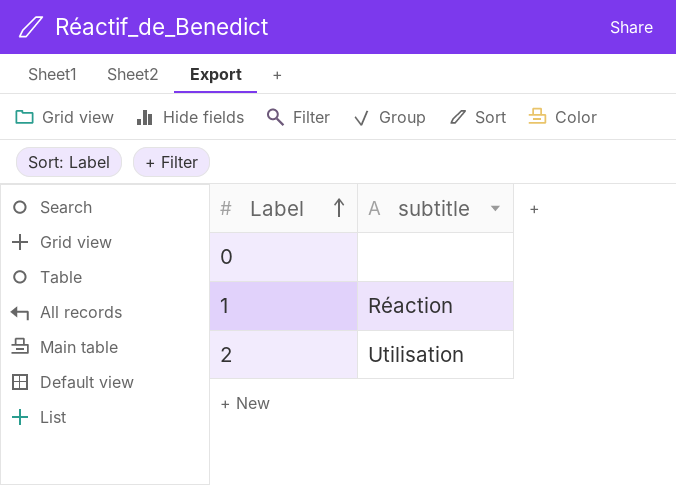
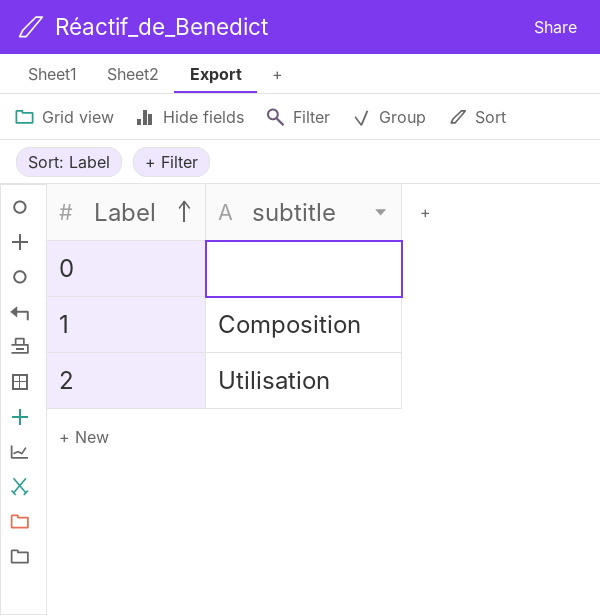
1 | subtitle: Réaction -> Composition

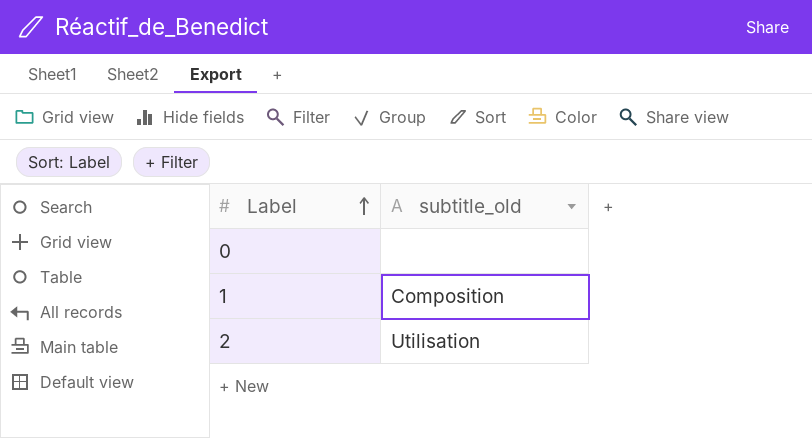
column name: subtitle -> subtitle_old

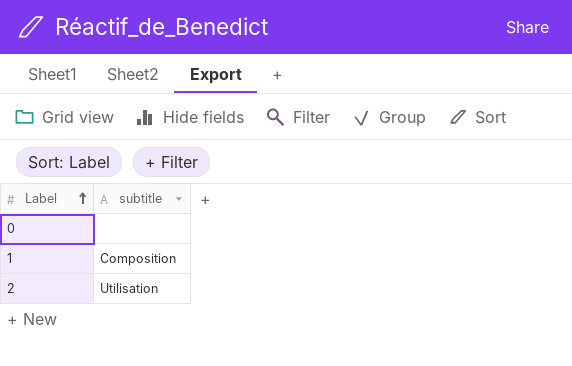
column name: subtitle_old -> subtitle

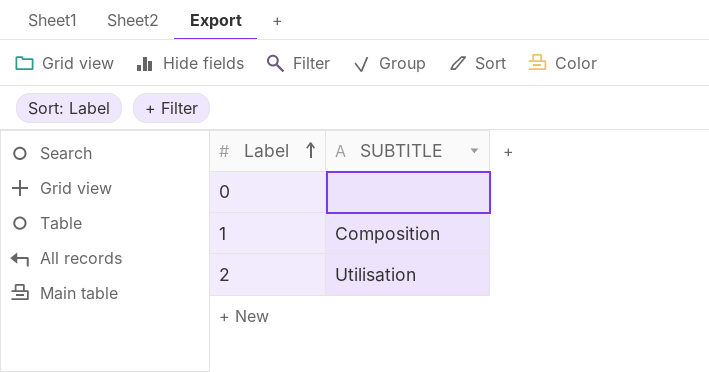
column name: subtitle -> SUBTITLE

